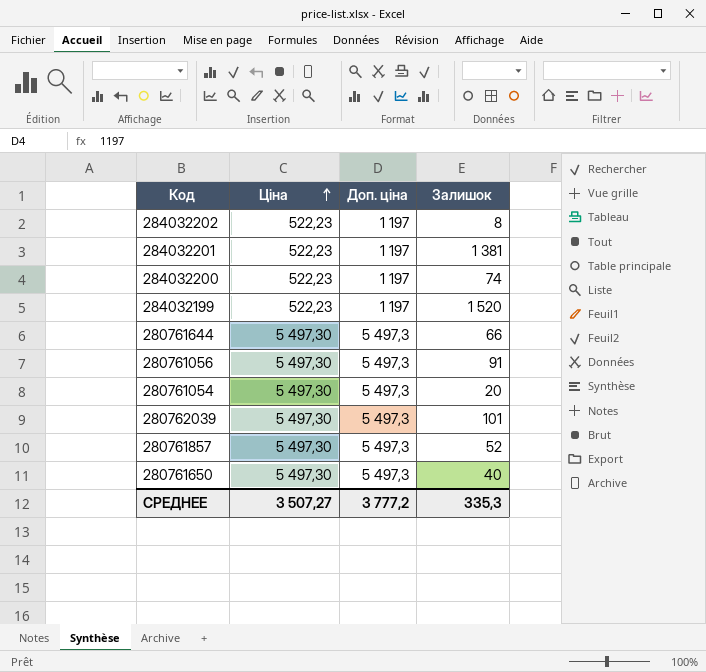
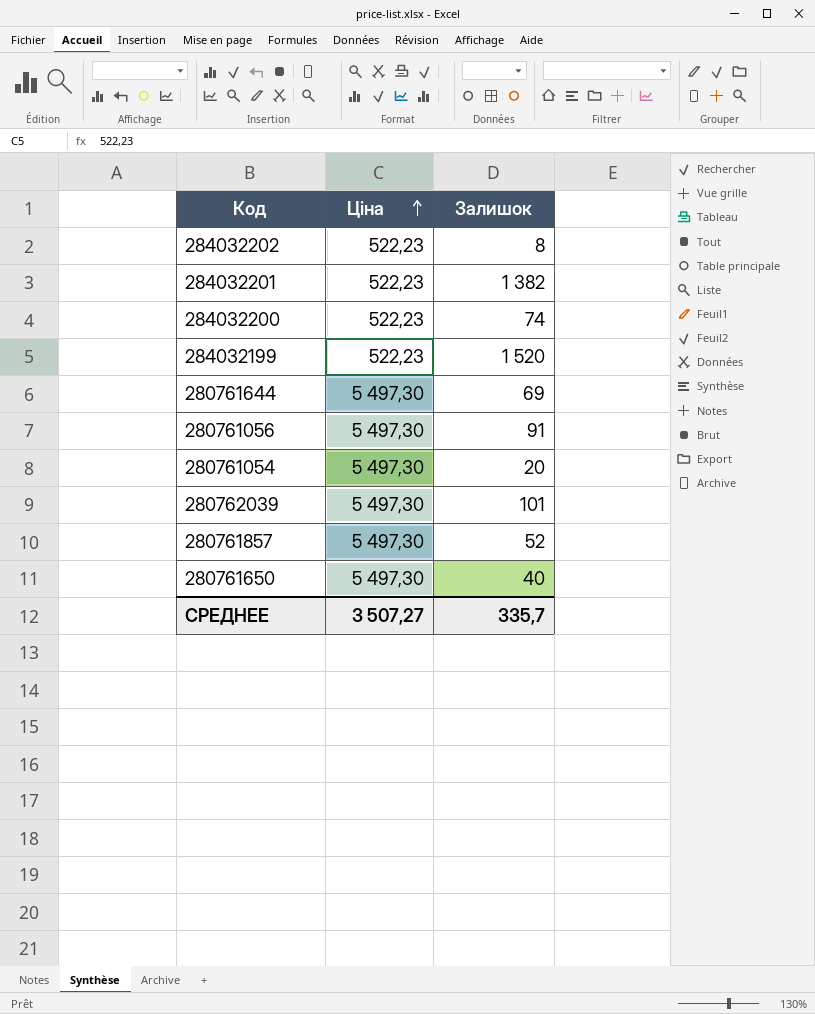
column Доп. ціна | position: 3 -> none
284032201 | Залишок: 1 381 -> 1 382
280761644 | Залишок: 66 -> 69
СРЕДНЕЕ | Залишок: 335,3 -> 335,7

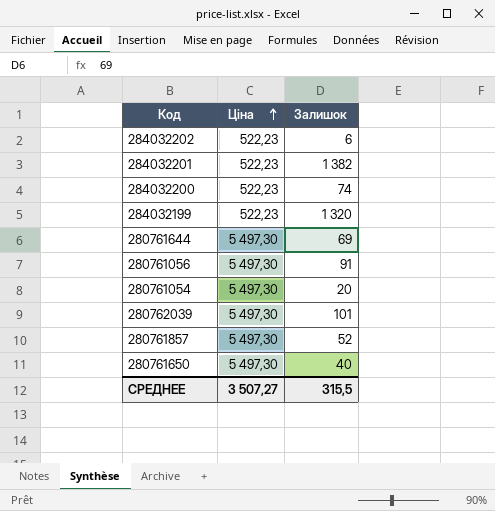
284032202 | Залишок: 8 -> 6
284032199 | Залишок: 1 520 -> 1 320
СРЕДНЕЕ | Залишок: 335,7 -> 315,5

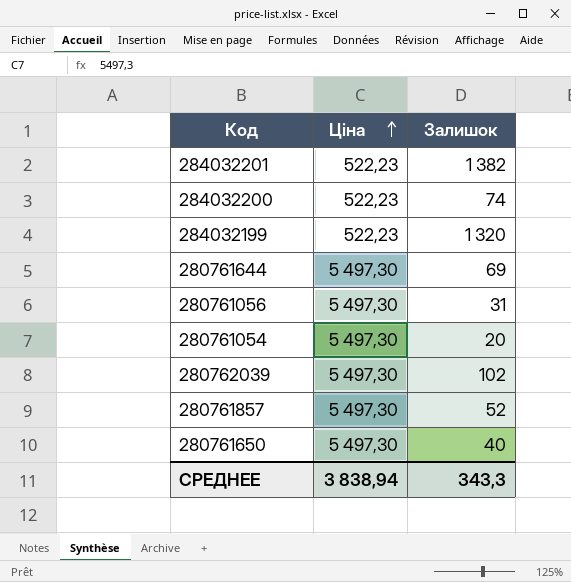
row 284032202: 522,23 | 6 -> none
280761056 | Залишок: 91 -> 31
280762039 | Залишок: 101 -> 102
СРЕДНЕЕ | Ціна: 3 507,27 -> 3 838,94
СРЕДНЕЕ | Залишок: 315,5 -> 343,3

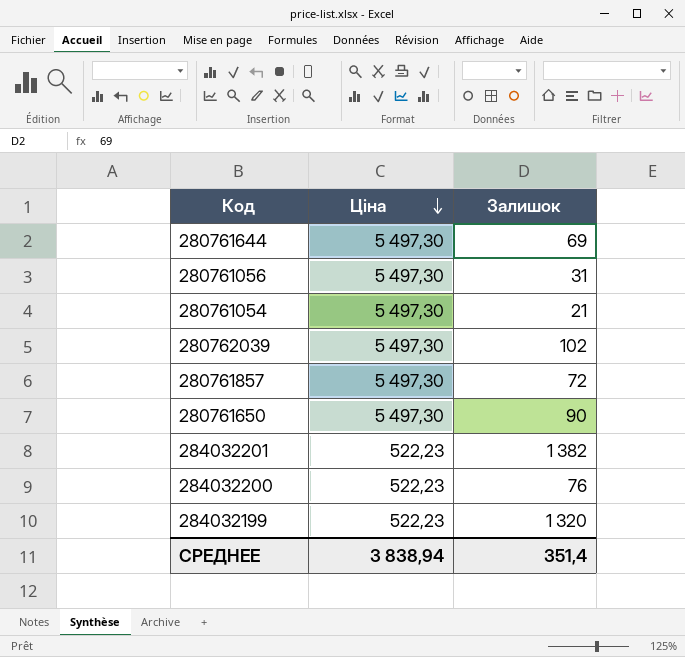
row order: Ціна ascending -> Ціна descending
280761054 | Залишок: 20 -> 21
280761857 | Залишок: 52 -> 72
280761650 | Залишок: 40 -> 90
284032200 | Залишок: 74 -> 76
СРЕДНЕЕ | Залишок: 343,3 -> 351,4

